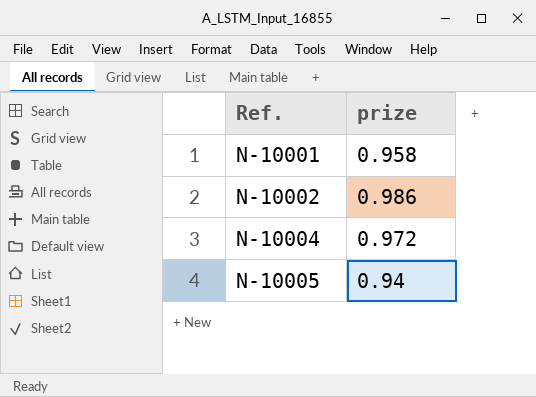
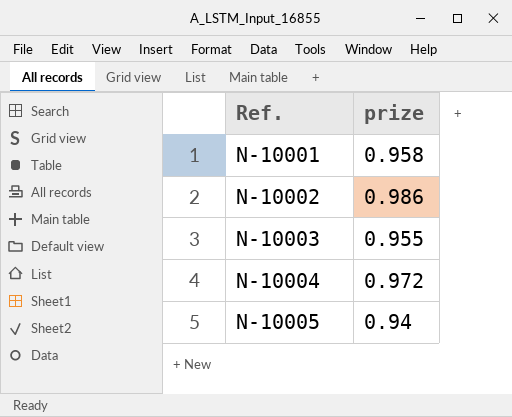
row N-10003: none -> 0.955

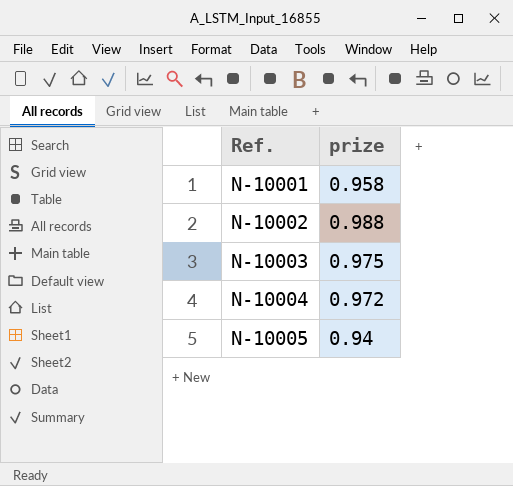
N-10002 | prize: 0.986 -> 0.988
N-10003 | prize: 0.955 -> 0.975

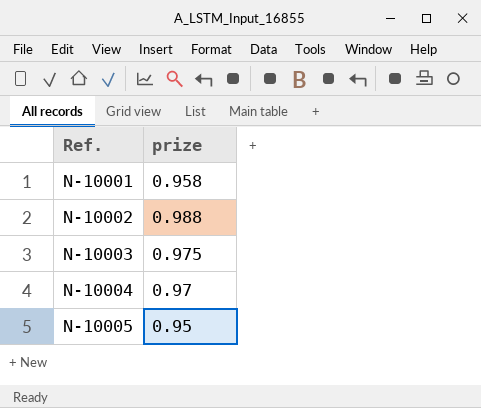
N-10004 | prize: 0.972 -> 0.97
N-10005 | prize: 0.94 -> 0.95

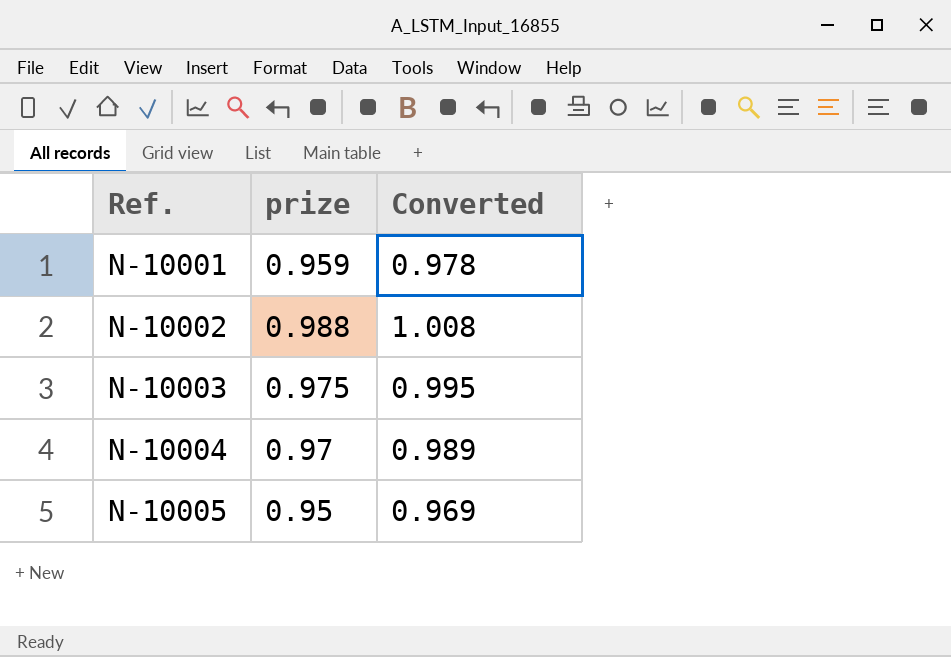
column Converted | formula: none -> [prize] * 1.02
N-10001 | prize: 0.958 -> 0.959

